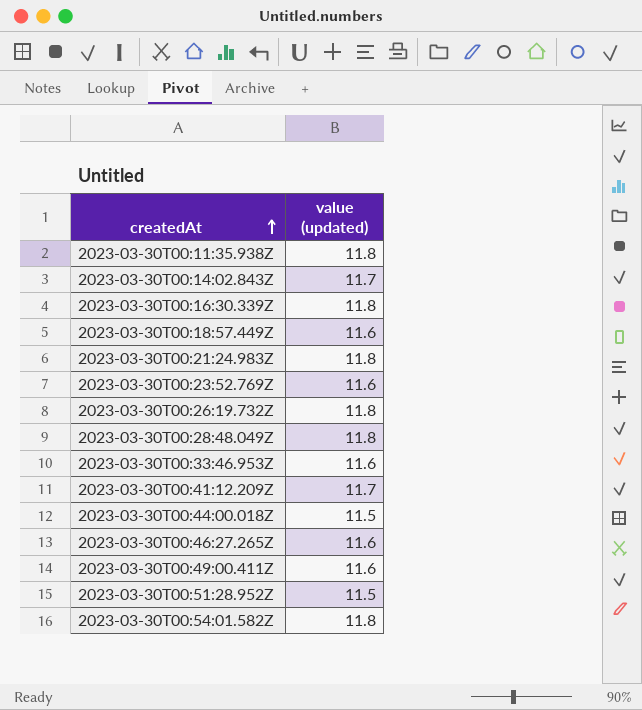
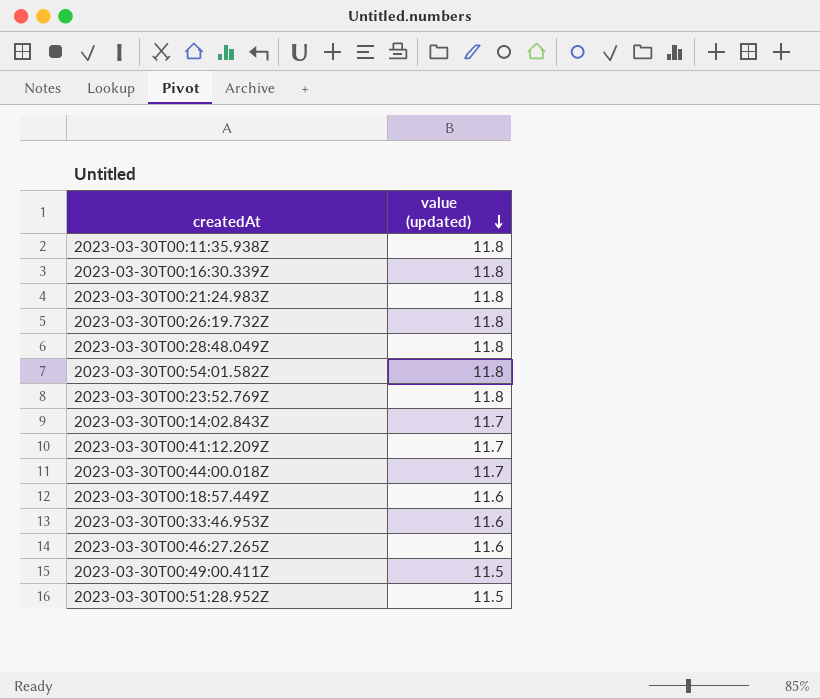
row order: createdAt ascending -> value (updated) descending
2023-03-30T00:23:52.769Z | value (updated): 11.6 -> 11.8
2023-03-30T00:44:00.018Z | value (updated): 11.5 -> 11.7
2023-03-30T00:49:00.411Z | value (updated): 11.6 -> 11.5

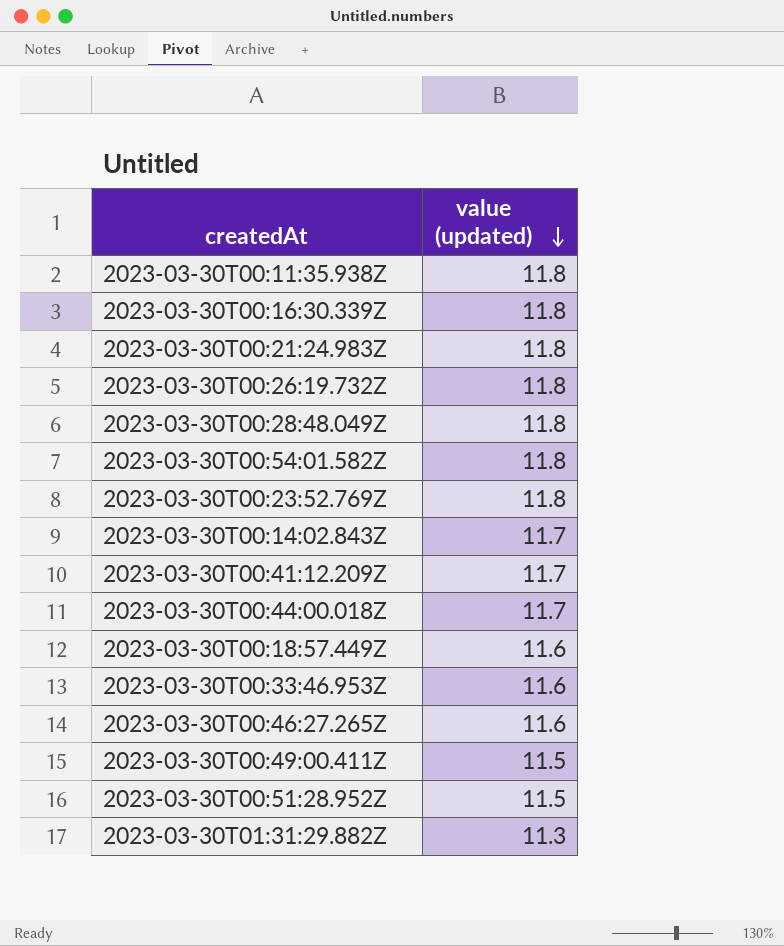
row 2023-03-30T01:31:29.882Z: none -> 11.3

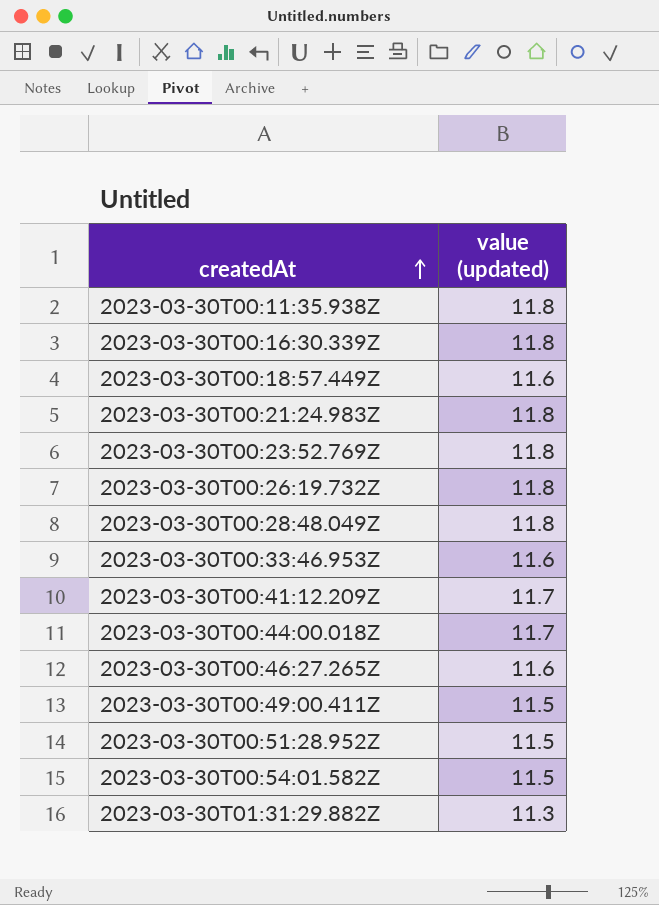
row order: value (updated) descending -> createdAt ascending
row 2023-03-30T00:14:02.843Z: 11.7 -> none
2023-03-30T00:54:01.582Z | value (updated): 11.8 -> 11.5

